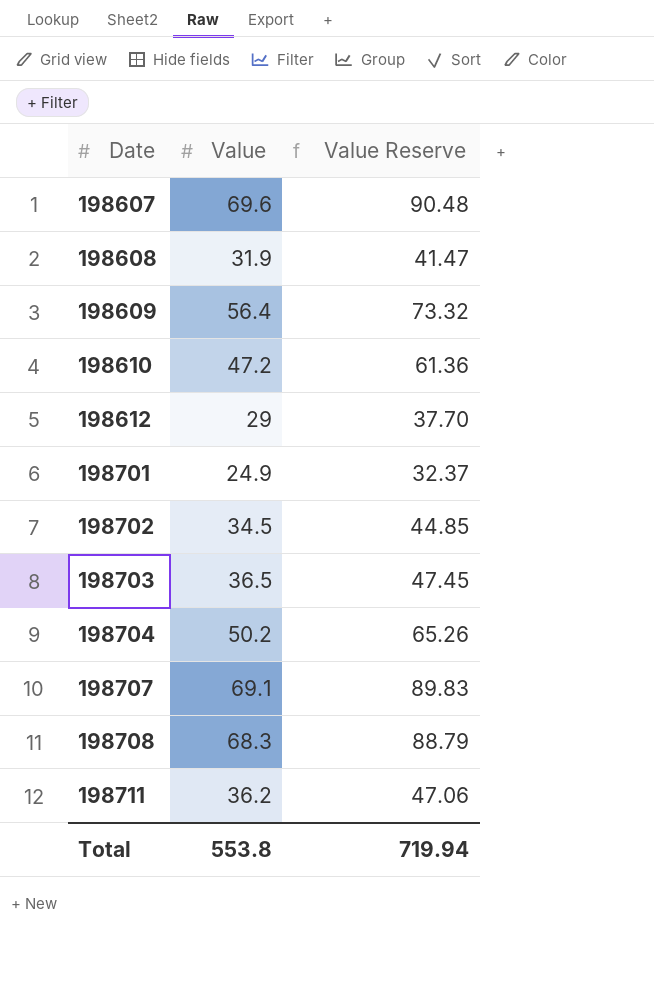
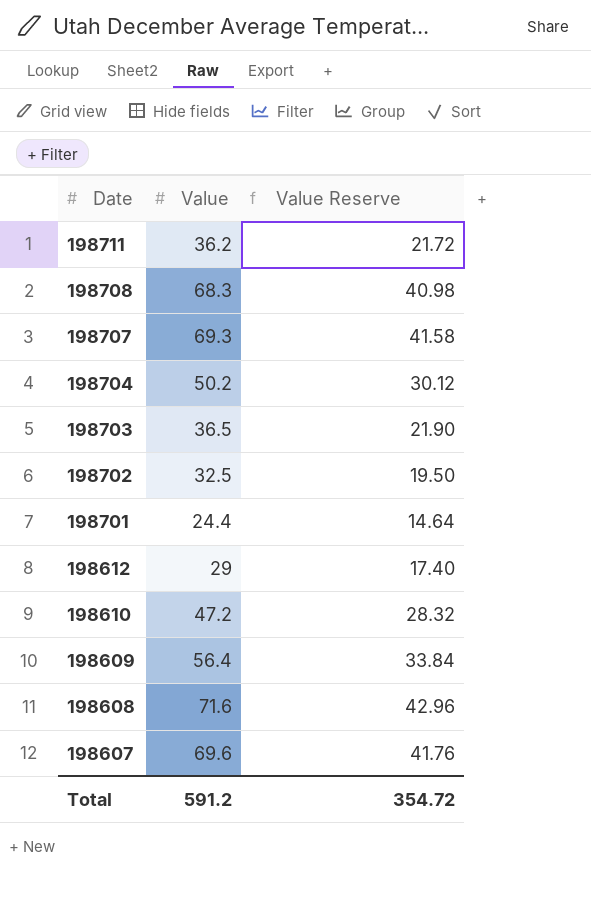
row order: Date ascending -> Date descending
column Value Reserve | formula: [Value] * 1.3 -> [Value] * 0.6
198707 | Value: 69.1 -> 69.3
198702 | Value: 34.5 -> 32.5
198701 | Value: 24.9 -> 24.4
198608 | Value: 31.9 -> 71.6
Total | Value: 553.8 -> 591.2
Total | Value Reserve: 719.94 -> 354.72

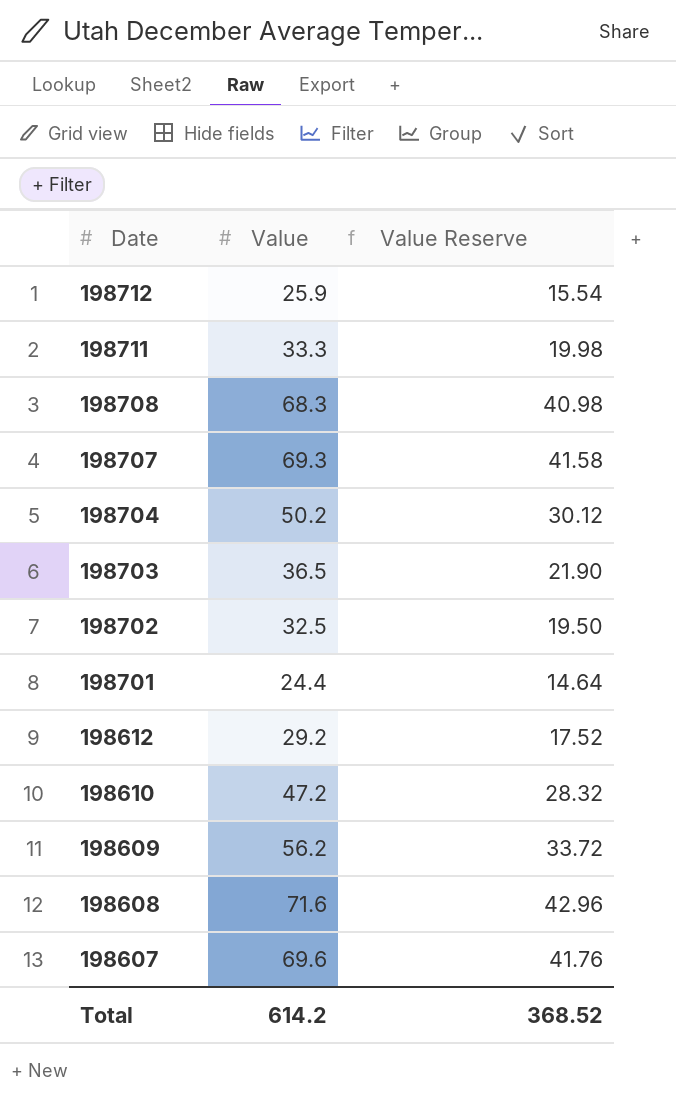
row 198712: none -> 25.9 | 15.54
198711 | Value: 36.2 -> 33.3
198711 | Value Reserve: 21.72 -> 19.98
198612 | Value: 29 -> 29.2
198612 | Value Reserve: 17.40 -> 17.52
198609 | Value: 56.4 -> 56.2
198609 | Value Reserve: 33.84 -> 33.72
Total | Value: 591.2 -> 614.2
Total | Value Reserve: 354.72 -> 368.52

